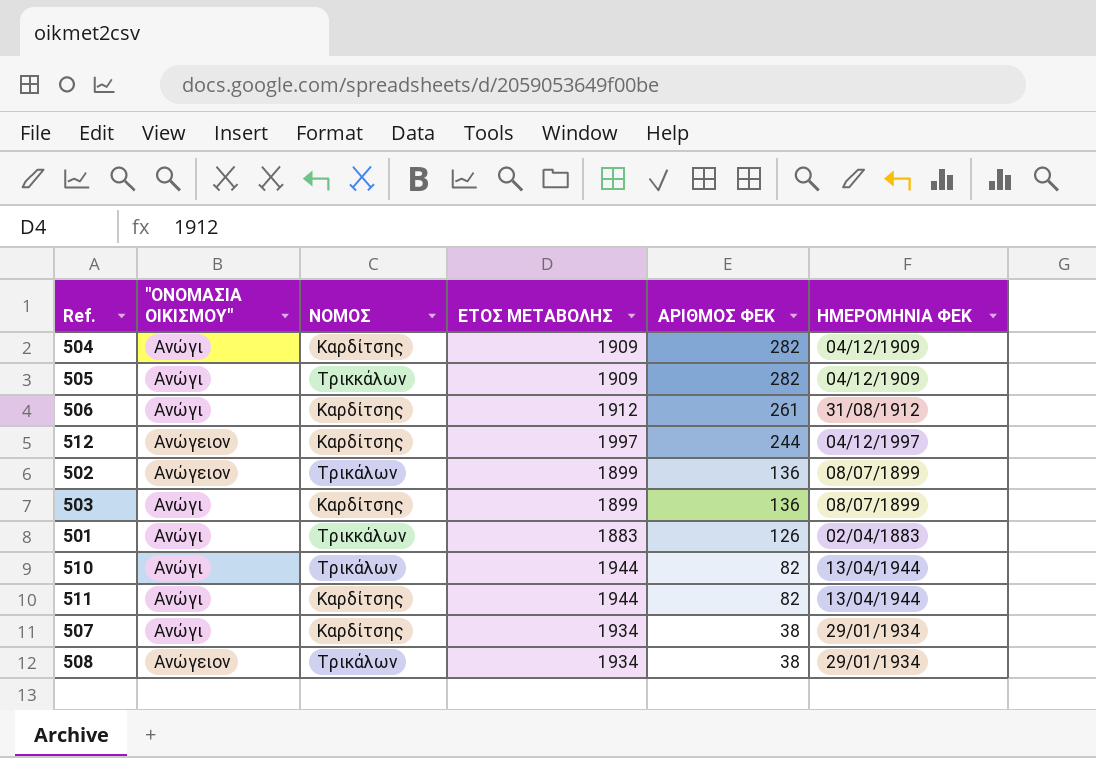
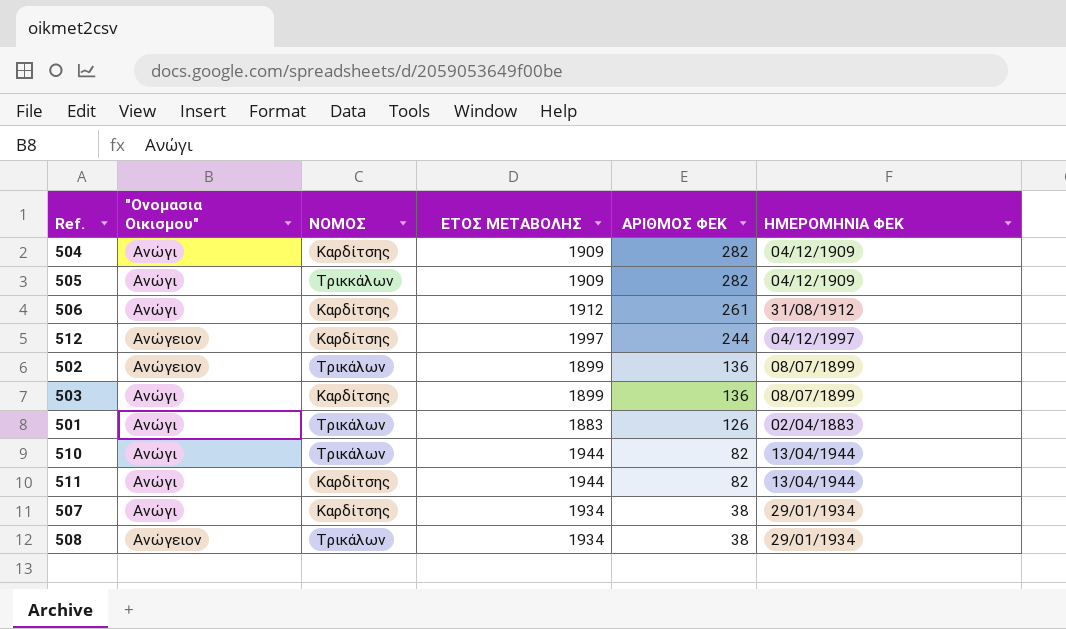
column name: "ΟΝΟΜΑΣΙΑ ΟΙΚΙΣΜΟΥ" -> "Ονομασια Οικισμου"
501 | ΝΟΜΟΣ: Τρικκάλων -> Τρικάλων

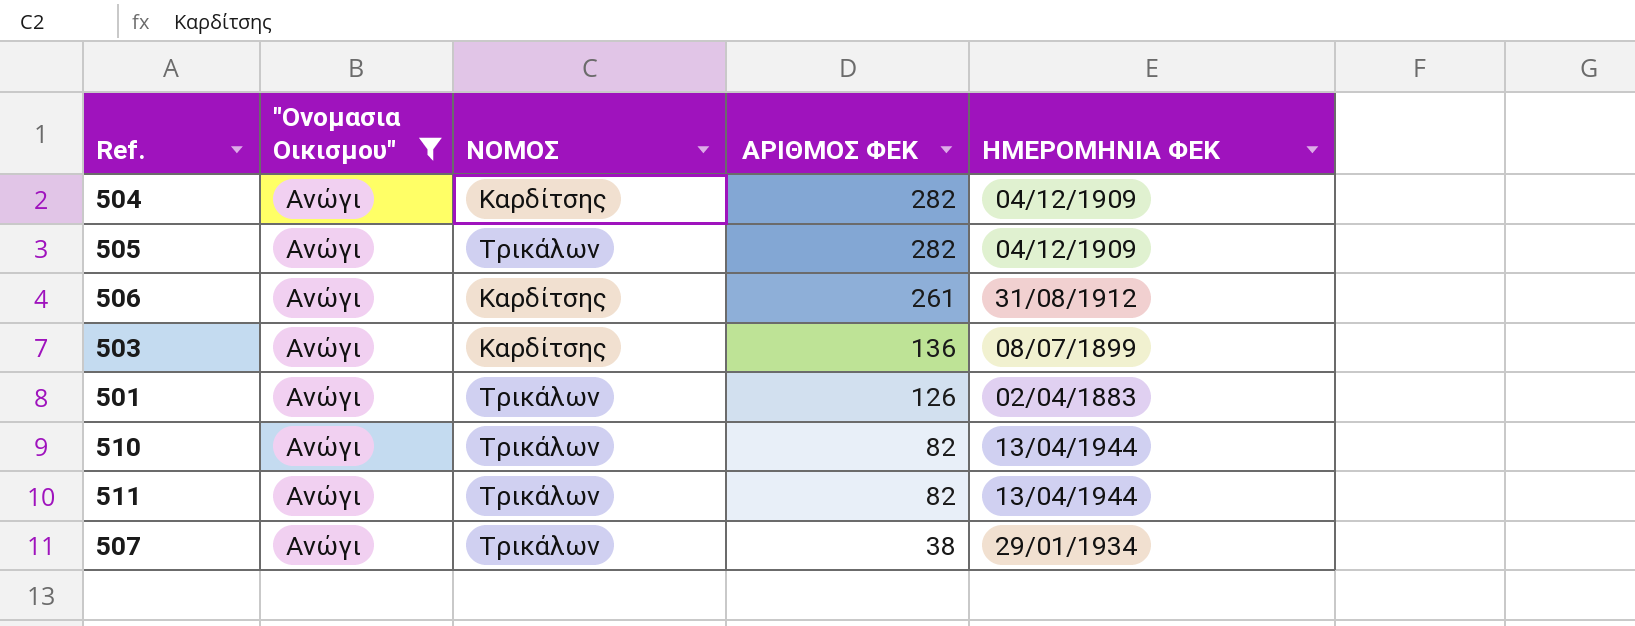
filter: none -> "Ονομασια Οικισμου" = Ανώγι
column ΕΤΟΣ ΜΕΤΑΒΟΛΗΣ | position: 4 -> none
505 | ΝΟΜΟΣ: Τρικκάλων -> Τρικάλων
511 | ΝΟΜΟΣ: Καρδίτσης -> Τρικάλων
507 | ΝΟΜΟΣ: Καρδίτσης -> Τρικάλων

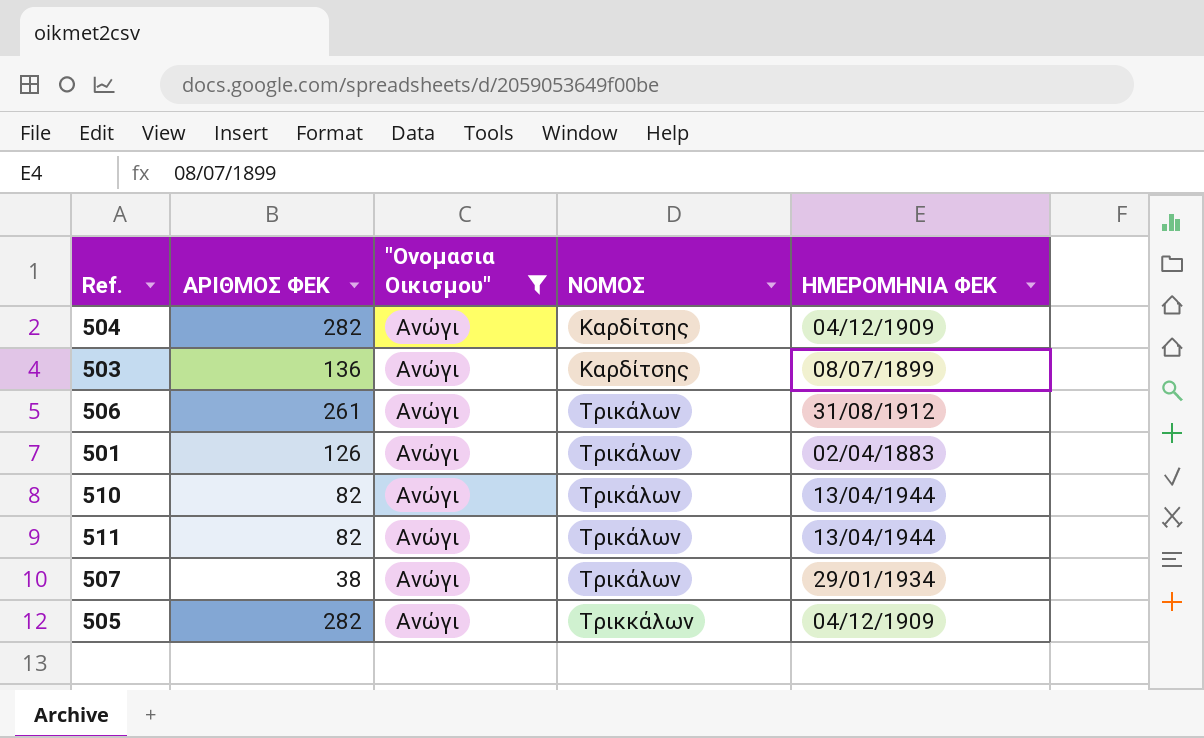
row order: ΑΡΙΘΜΟΣ ΦΕΚ descending -> ΝΟΜΟΣ ascending
column ΑΡΙΘΜΟΣ ΦΕΚ | position: 4 -> 2
506 | ΝΟΜΟΣ: Καρδίτσης -> Τρικάλων
505 | ΝΟΜΟΣ: Τρικάλων -> Τρικκάλων

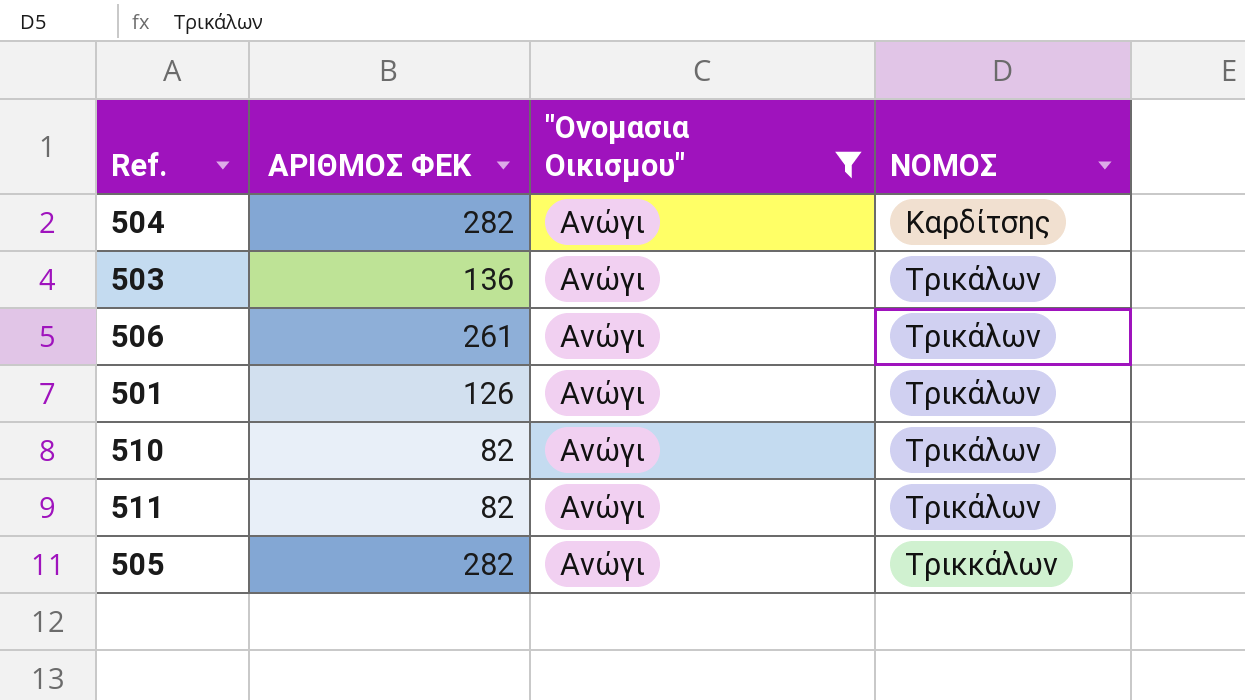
column ΗΜΕΡΟΜΗΝΙΑ ΦΕΚ | position: 5 -> none
row 507: 38 | Ανώγι | Τρικάλων | 29/01/1934 -> none
503 | ΝΟΜΟΣ: Καρδίτσης -> Τρικάλων

